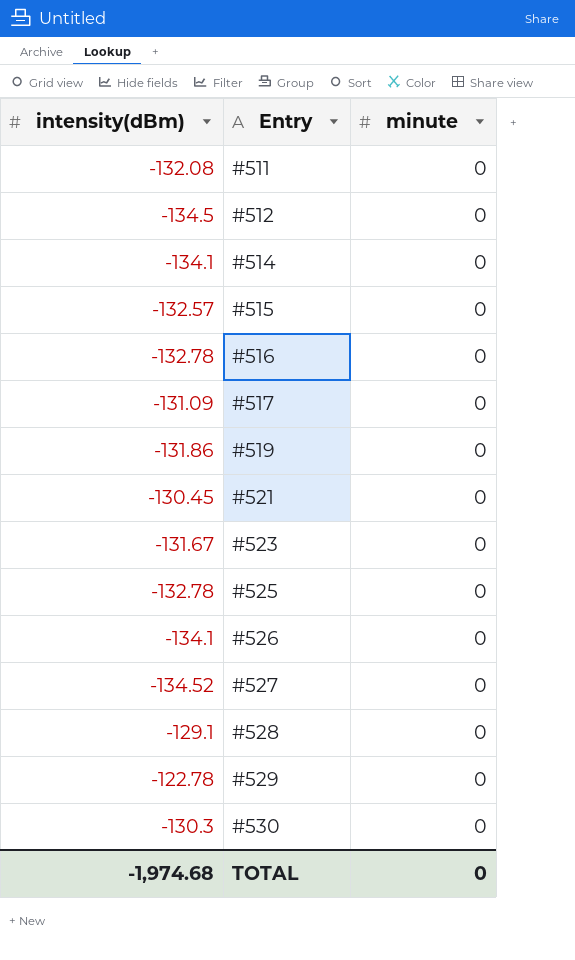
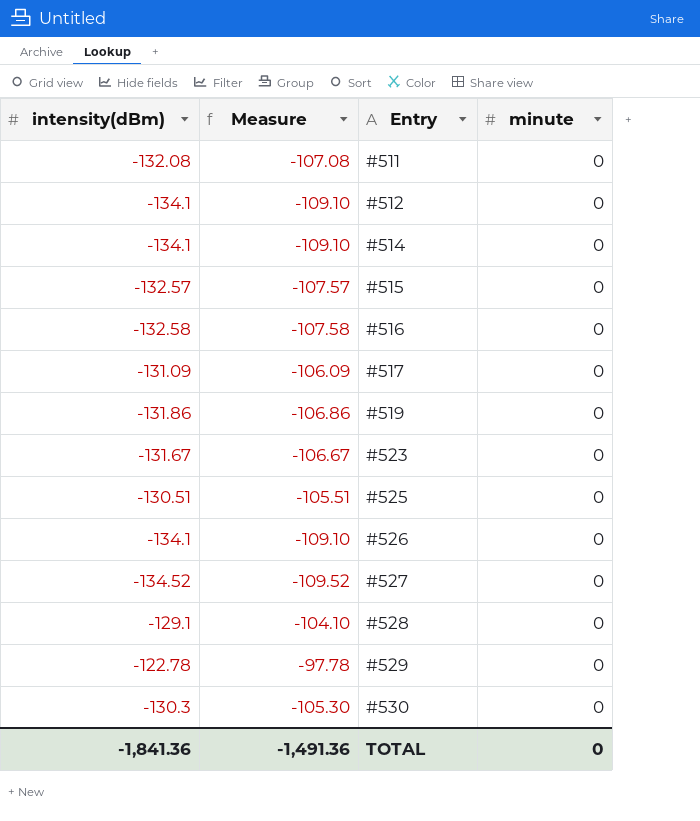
column Measure | formula: none -> [intensity(dBm)] + 25
row #521: -130.45 | 0 -> none
#512 | intensity(dBm): -134.5 -> -134.1
#516 | intensity(dBm): -132.78 -> -132.58
#525 | intensity(dBm): -132.78 -> -130.51
TOTAL | intensity(dBm): -1,974.68 -> -1,841.36

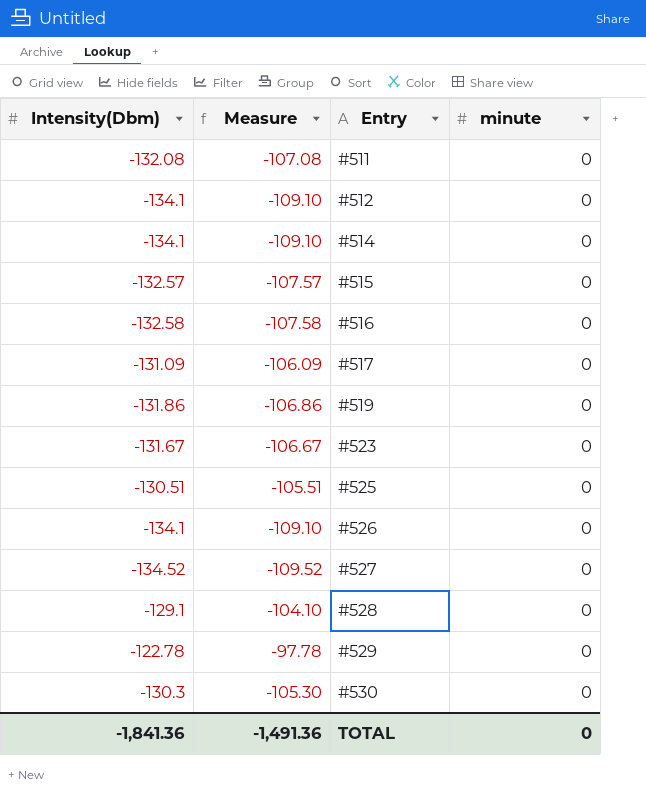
column name: intensity(dBm) -> Intensity(Dbm)

